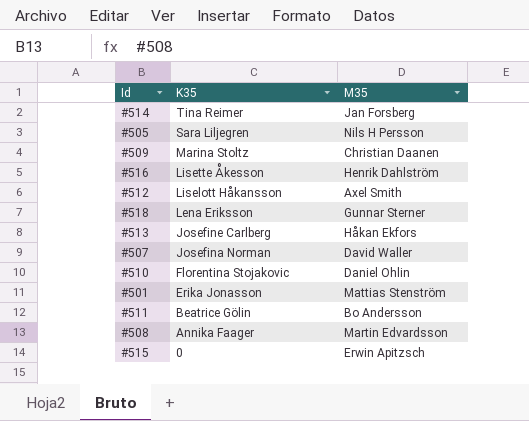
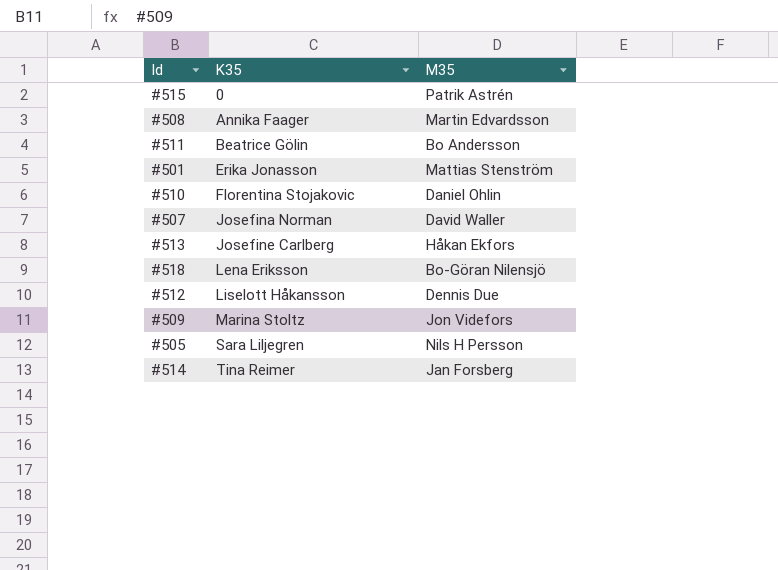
row order: K35 descending -> K35 ascending
row #516: Lisette Åkesson | Henrik Dahlström -> none
#515 | M35: Erwin Apitzsch -> Patrik Astrén
#518 | M35: Gunnar Sterner -> Bo-Göran Nilensjö
#512 | M35: Axel Smith -> Dennis Due
#509 | M35: Christian Daanen -> Jon Videfors

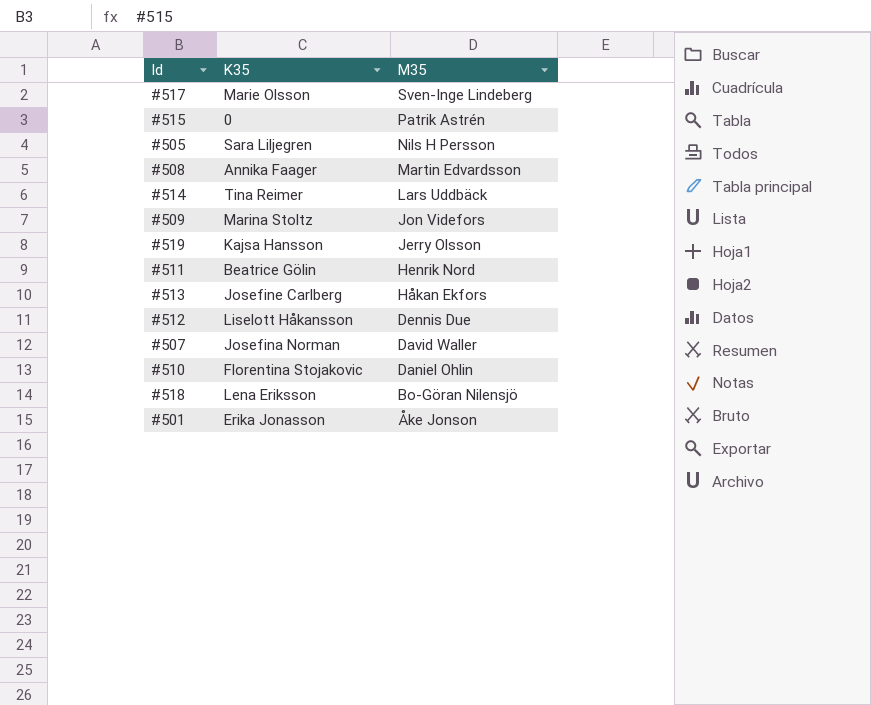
row order: K35 ascending -> M35 descending
row #517: none -> Marie Olsson | Sven-Inge Lindeberg
#514 | M35: Jan Forsberg -> Lars Uddbäck
row #519: none -> Kajsa Hansson | Jerry Olsson
#511 | M35: Bo Andersson -> Henrik Nord
#501 | M35: Mattias Stenström -> Åke Jonson

